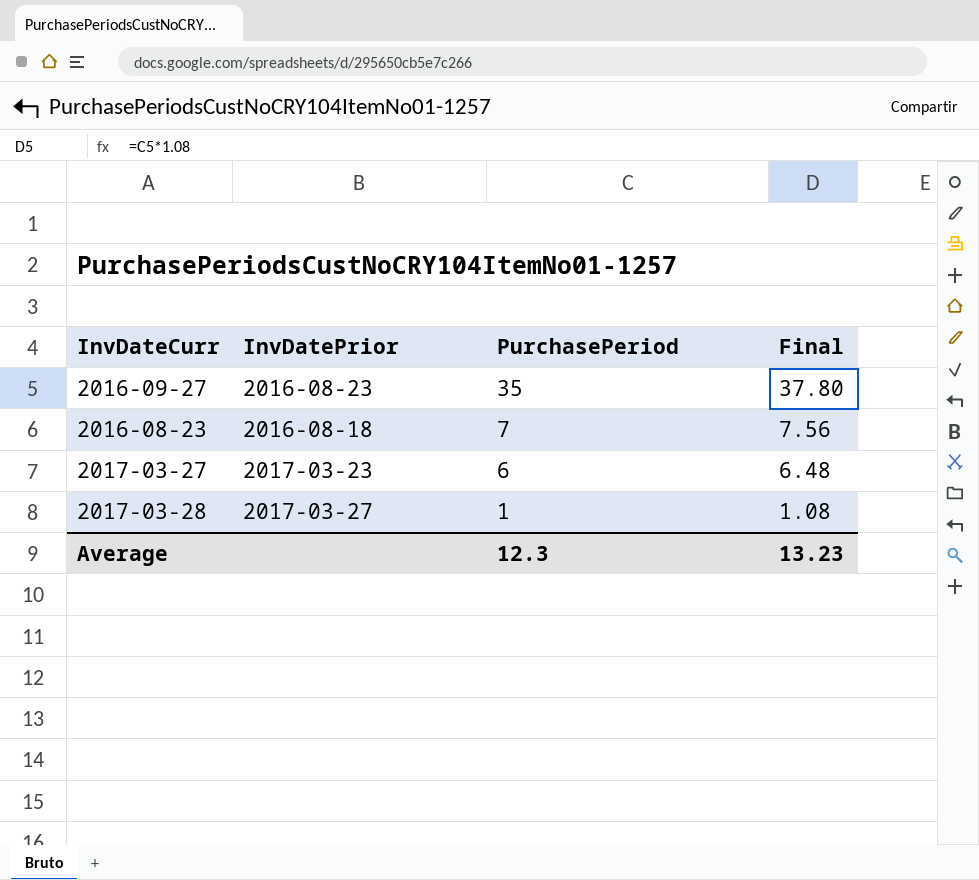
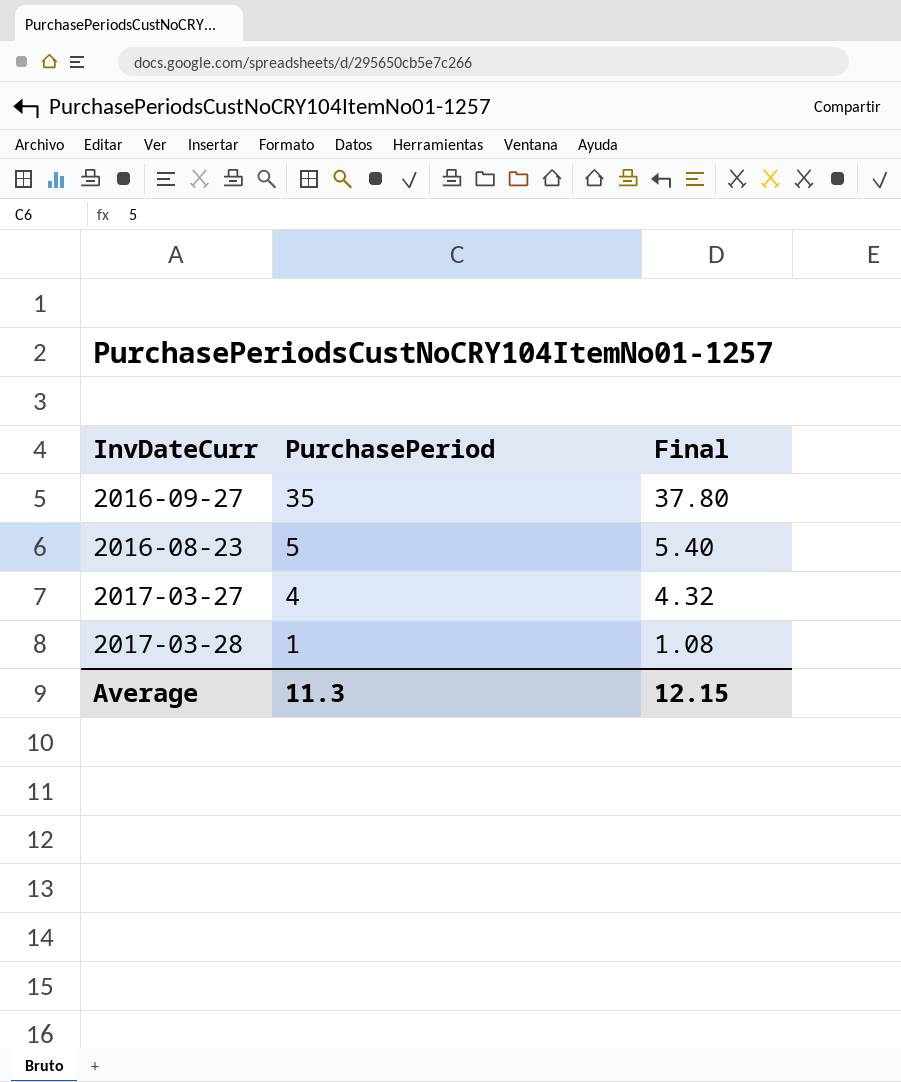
column InvDatePrior | position: 2 -> none
2016-08-23 | PurchasePeriod: 7 -> 5
2016-08-23 | Final: 7.56 -> 5.40
2017-03-27 | PurchasePeriod: 6 -> 4
2017-03-27 | Final: 6.48 -> 4.32
Average | PurchasePeriod: 12.3 -> 11.3
Average | Final: 13.23 -> 12.15

